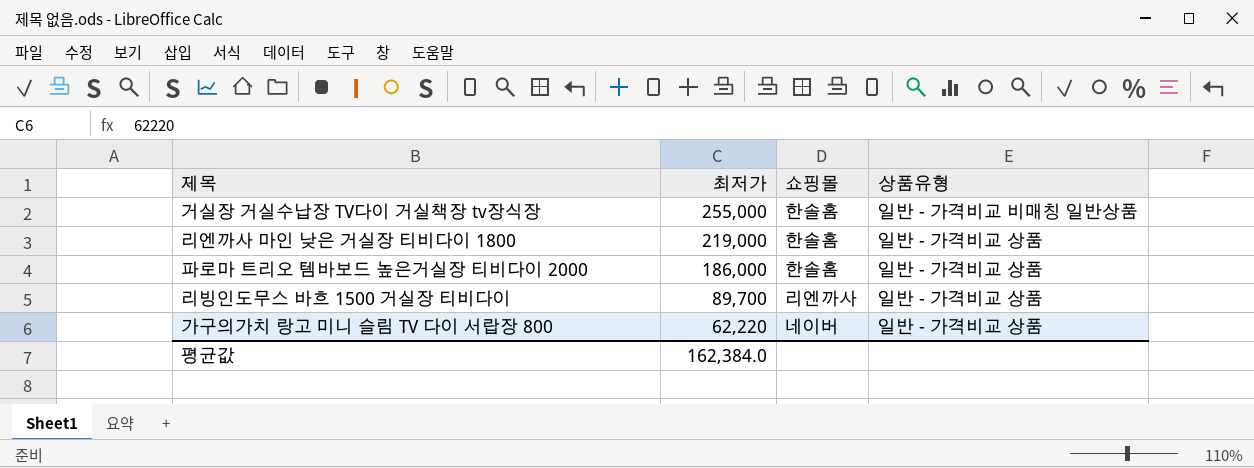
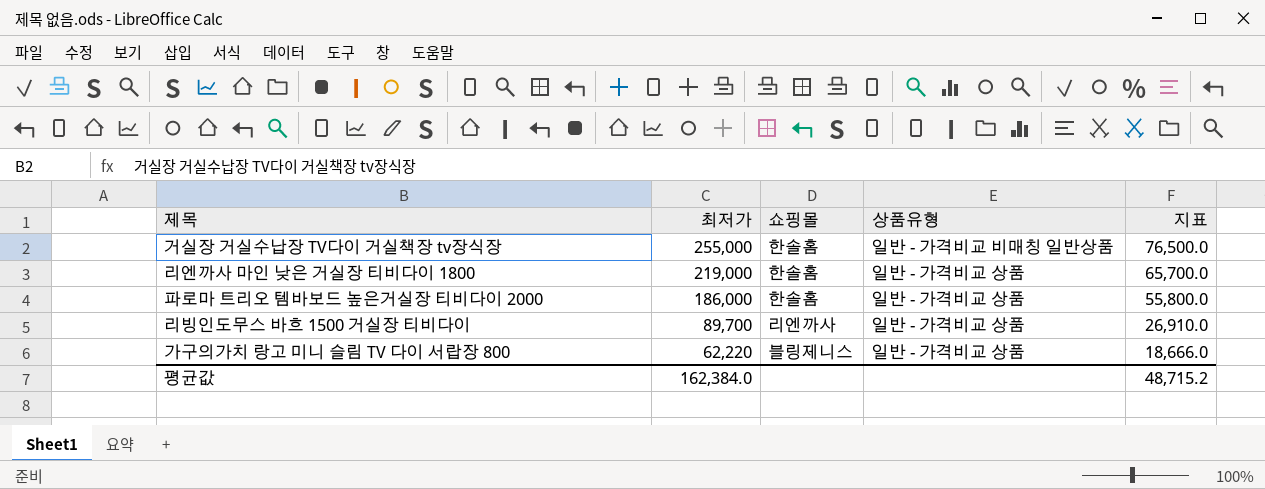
column 지표 | formula: none -> [최저가] * 0.3
가구의가치 랑고 미니 슬림 TV 다이 서랍장 800 | 쇼핑몰: 네이버 -> 블링제니스

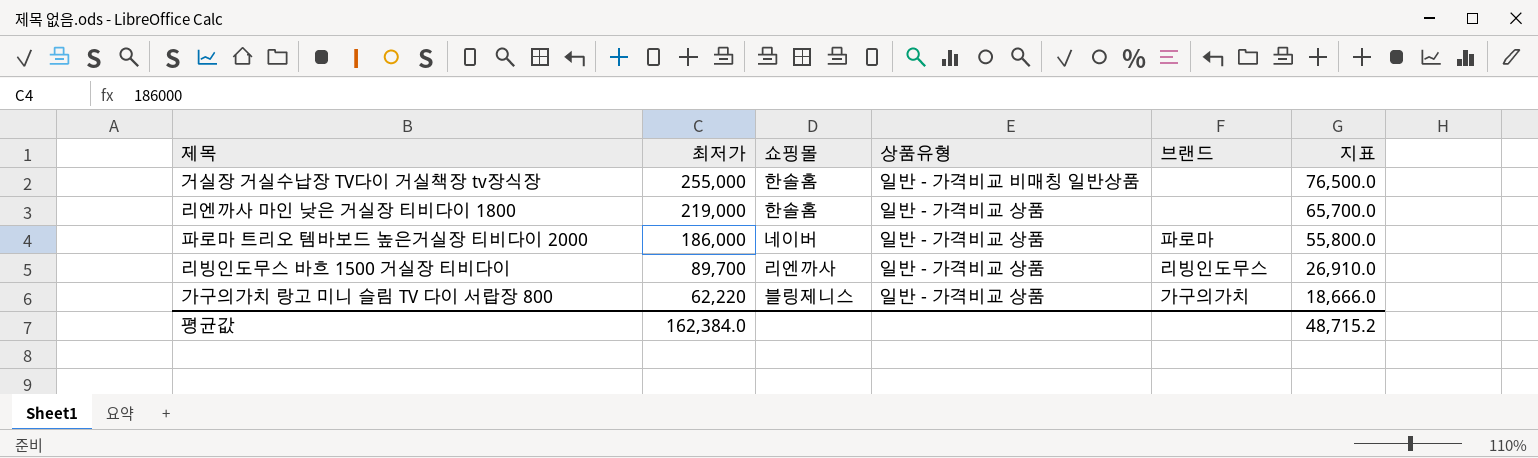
column 브랜드 | position: none -> 5
파로마 트리오 템바보드 높은거실장 티비다이 2000 | 쇼핑몰: 한솔홈 -> 네이버

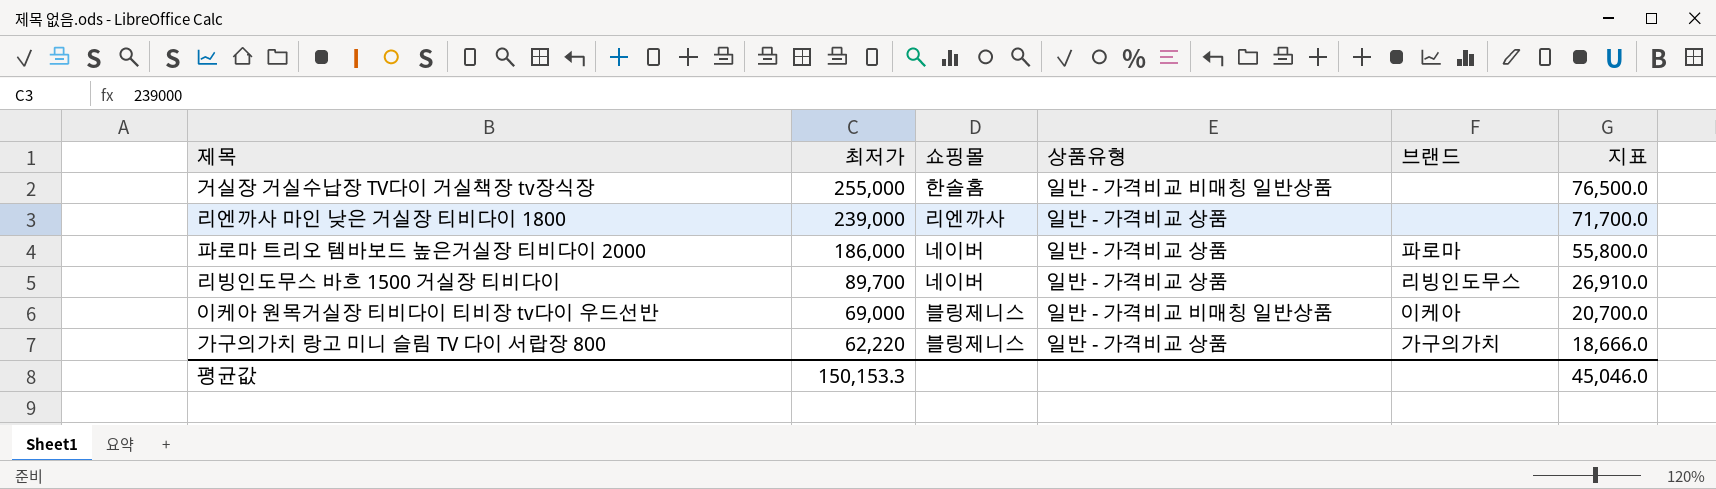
리엔까사 마인 낮은 거실장 티비다이 1800 | 최저가: 219,000 -> 239,000
리엔까사 마인 낮은 거실장 티비다이 1800 | 쇼핑몰: 한솔홈 -> 리엔까사
리엔까사 마인 낮은 거실장 티비다이 1800 | 지표: 65,700.0 -> 71,700.0
리빙인도무스 바흐 1500 거실장 티비다이 | 쇼핑몰: 리엔까사 -> 네이버
row 이케아 원목거실장 티비다이 티비장 tv다이 우드선반: none -> 69,000 | 블링제니스 | 일반 - 가격비교 비매칭 일반상품 | 이케아 | 20,700.0
평균값 | 최저가: 162,384.0 -> 150,153.3
평균값 | 지표: 48,715.2 -> 45,046.0

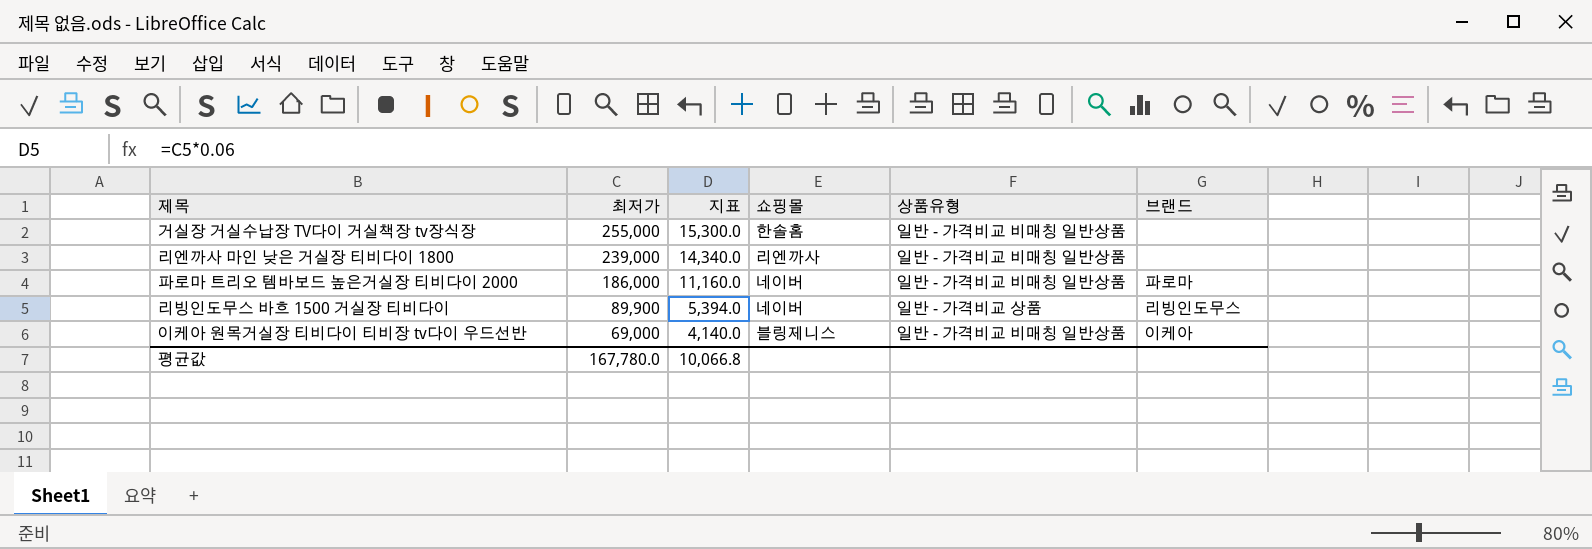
column 지표 | formula: [최저가] * 0.3 -> [최저가] * 0.06
column 지표 | position: 6 -> 3
row 가구의가치 랑고 미니 슬림 TV 다이 서랍장 800: 62,220 | 블링제니스 | 일반 - 가격비교 상품 | 가구의가치 | 18,666.0 -> none
리엔까사 마인 낮은 거실장 티비다이 1800 | 상품유형: 일반 - 가격비교 상품 -> 일반 - 가격비교 비매칭 일반상품
파로마 트리오 템바보드 높은거실장 티비다이 2000 | 상품유형: 일반 - 가격비교 상품 -> 일반 - 가격비교 비매칭 일반상품
리빙인도무스 바흐 1500 거실장 티비다이 | 최저가: 89,700 -> 89,900
평균값 | 최저가: 150,153.3 -> 167,780.0
평균값 | 지표: 45,046.0 -> 10,066.8

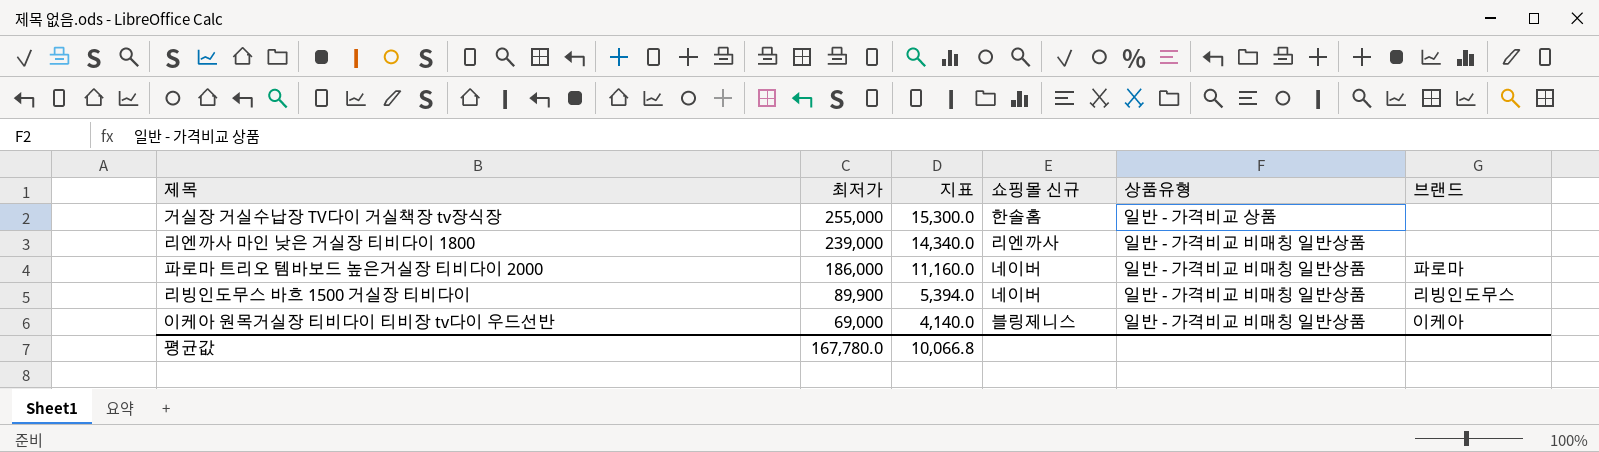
column name: 쇼핑몰 -> 쇼핑몰 신규
거실장 거실수납장 TV다이 거실책장 tv장식장 | 상품유형: 일반 - 가격비교 비매칭 일반상품 -> 일반 - 가격비교 상품
리빙인도무스 바흐 1500 거실장 티비다이 | 상품유형: 일반 - 가격비교 상품 -> 일반 - 가격비교 비매칭 일반상품

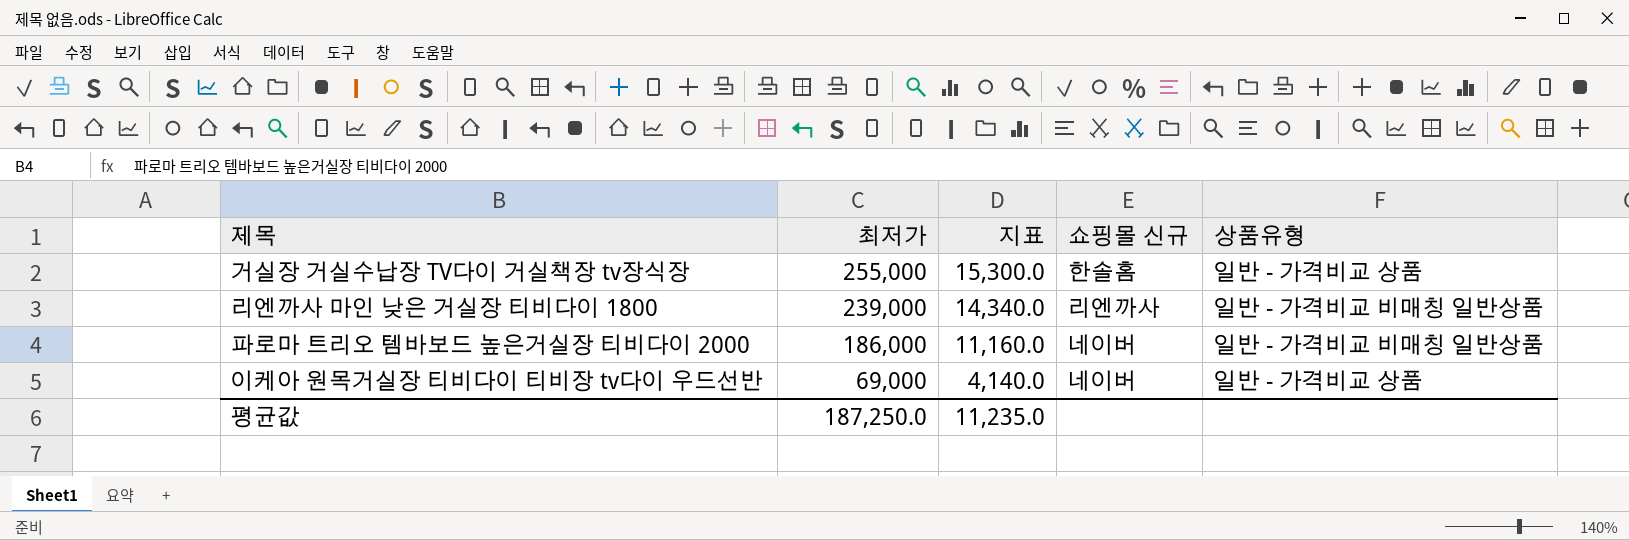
column 브랜드 | position: 6 -> none
row 리빙인도무스 바흐 1500 거실장 티비다이: 89,900 | 5,394.0 | 네이버 | 일반 - 가격비교 비매칭 일반상품 | 리빙인도무스 -> none
이케아 원목거실장 티비다이 티비장 tv다이 우드선반 | 쇼핑몰 신규: 블링제니스 -> 네이버
이케아 원목거실장 티비다이 티비장 tv다이 우드선반 | 상품유형: 일반 - 가격비교 비매칭 일반상품 -> 일반 - 가격비교 상품
평균값 | 최저가: 167,780.0 -> 187,250.0
평균값 | 지표: 10,066.8 -> 11,235.0

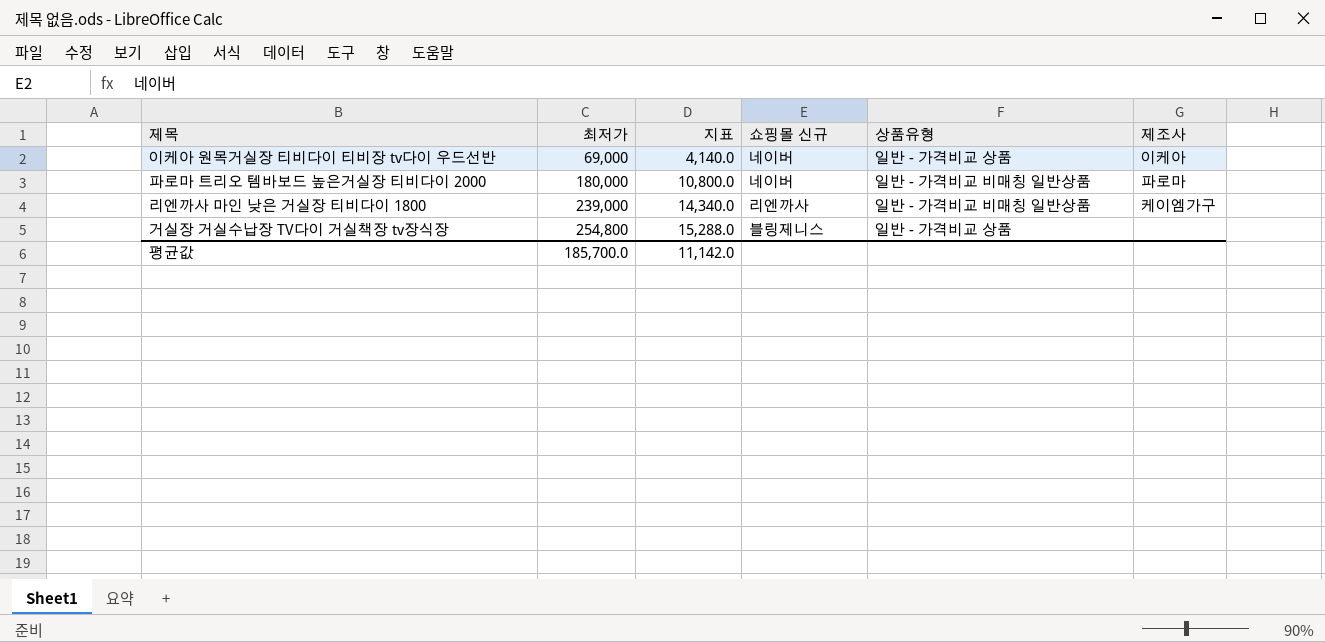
row order: 최저가 descending -> 최저가 ascending
column 제조사 | position: none -> 6
파로마 트리오 템바보드 높은거실장 티비다이 2000 | 최저가: 186,000 -> 180,000
파로마 트리오 템바보드 높은거실장 티비다이 2000 | 지표: 11,160.0 -> 10,800.0
거실장 거실수납장 TV다이 거실책장 tv장식장 | 최저가: 255,000 -> 254,800
거실장 거실수납장 TV다이 거실책장 tv장식장 | 지표: 15,300.0 -> 15,288.0
거실장 거실수납장 TV다이 거실책장 tv장식장 | 쇼핑몰 신규: 한솔홈 -> 블링제니스
평균값 | 최저가: 187,250.0 -> 185,700.0
평균값 | 지표: 11,235.0 -> 11,142.0

